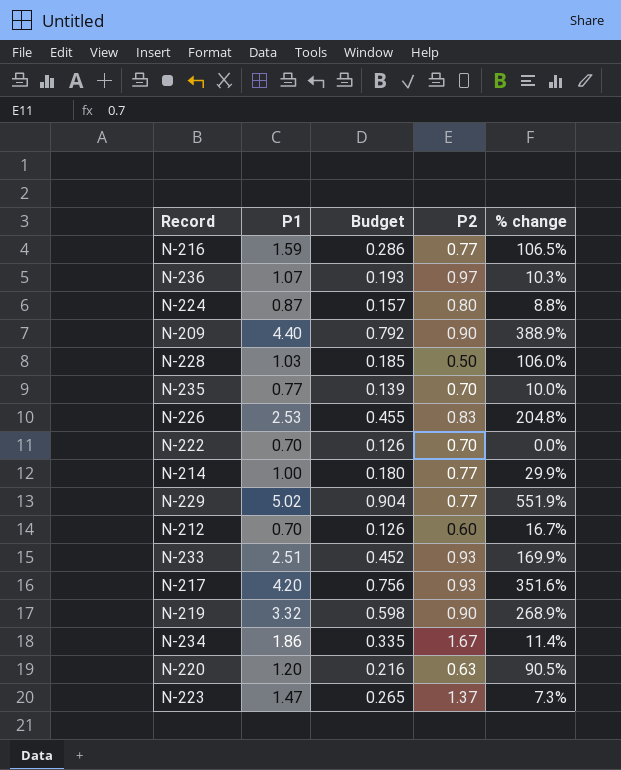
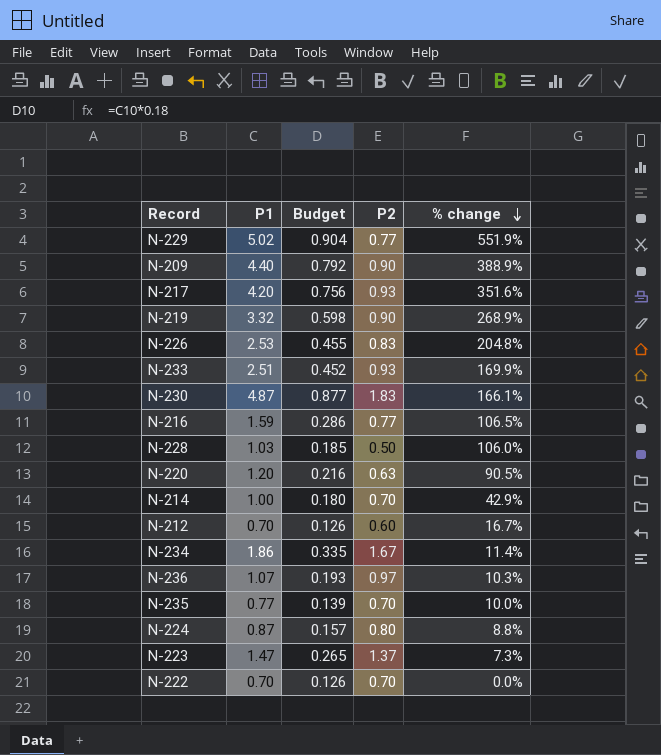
row order: none -> % change descending
row N-230: none -> 4.87 | 0.877 | 1.83 | 166.1%
N-214 | P2: 0.77 -> 0.70
N-214 | % change: 29.9% -> 42.9%

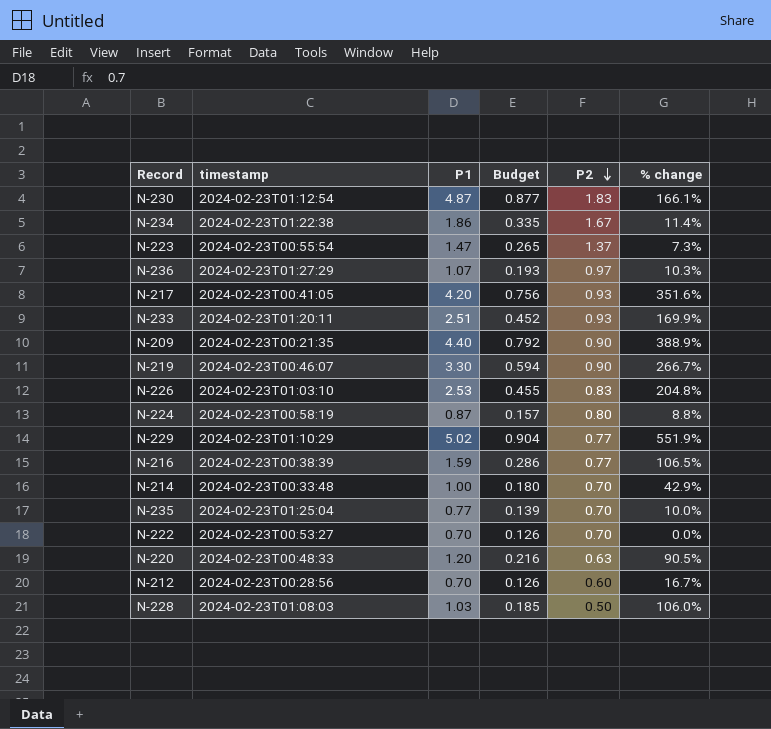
row order: % change descending -> P2 descending
column timestamp | position: none -> 2
N-219 | P1: 3.32 -> 3.30
N-219 | Budget: 0.598 -> 0.594
N-219 | % change: 268.9% -> 266.7%

